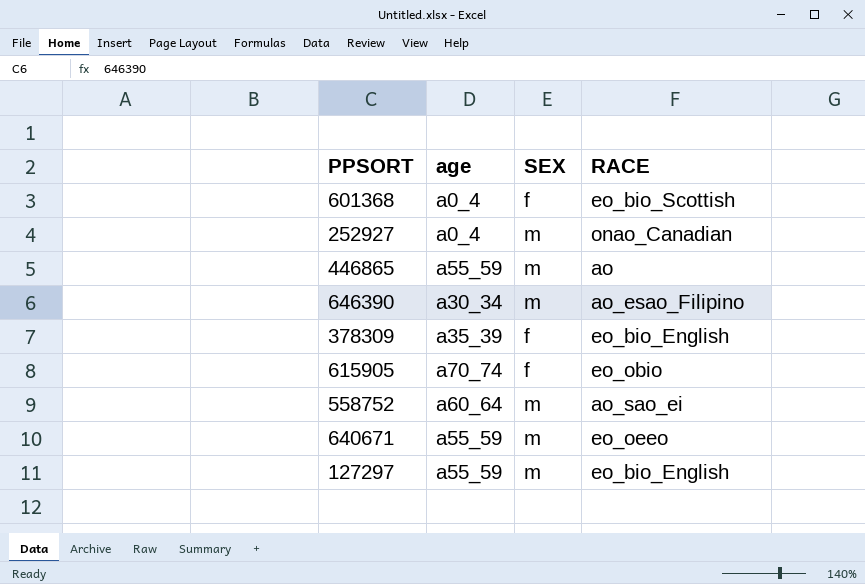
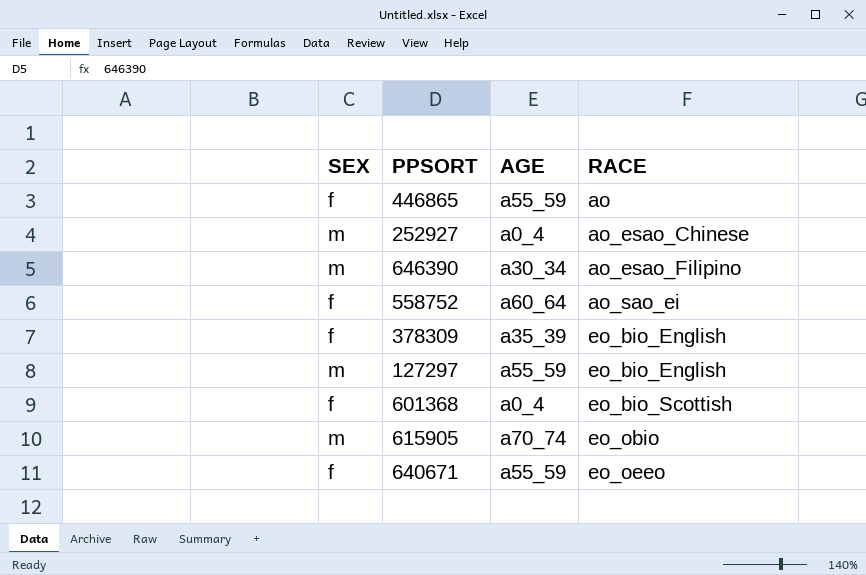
row order: none -> RACE ascending
column SEX | position: 3 -> 1
column name: age -> AGE
446865 | SEX: m -> f
252927 | RACE: onao_Canadian -> ao_esao_Chinese
558752 | SEX: m -> f
615905 | SEX: f -> m
640671 | SEX: m -> f

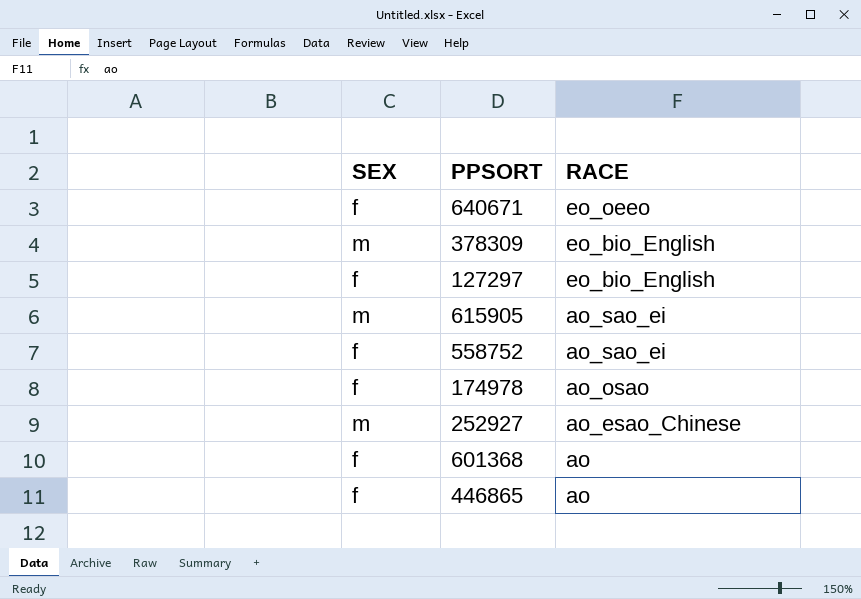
row order: RACE ascending -> RACE descending
column AGE | position: 3 -> none
row 646390: m | a30_34 | ao_esao_Filipino -> none
378309 | SEX: f -> m
127297 | SEX: m -> f
615905 | RACE: eo_obio -> ao_sao_ei
row 174978: none -> f | ao_osao
601368 | RACE: eo_bio_Scottish -> ao

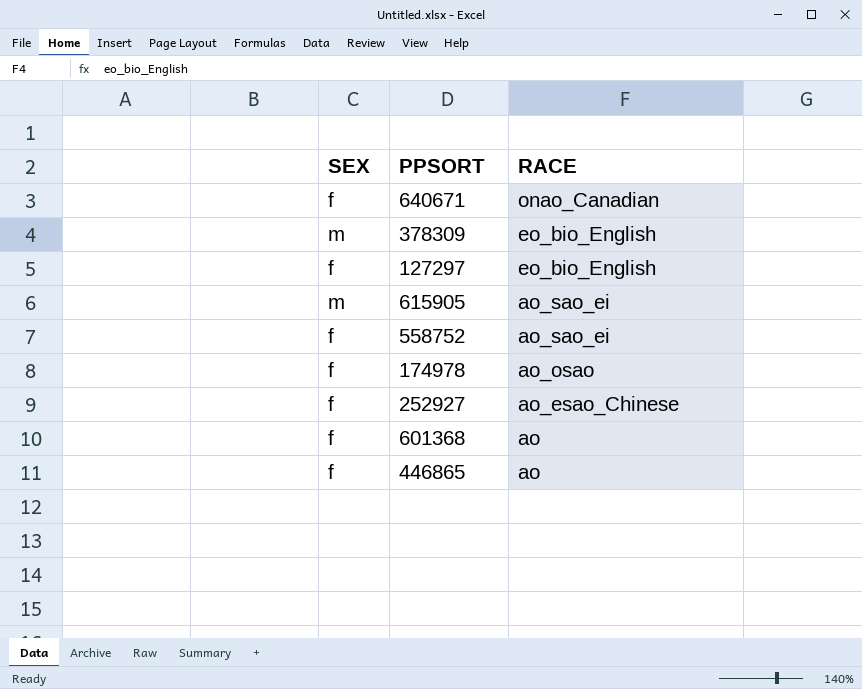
640671 | RACE: eo_oeeo -> onao_Canadian
252927 | SEX: m -> f

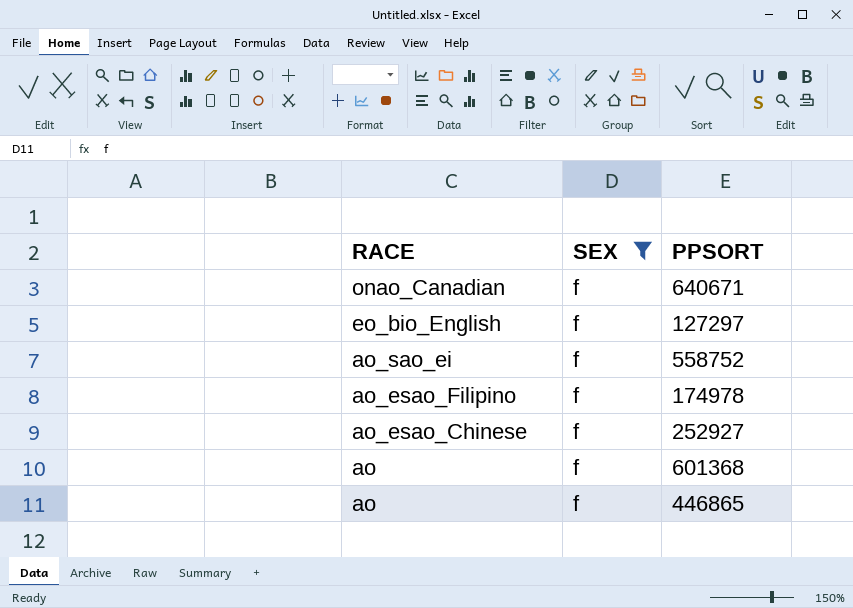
filter: none -> SEX = f
column RACE | position: 3 -> 1
174978 | RACE: ao_osao -> ao_esao_Filipino

